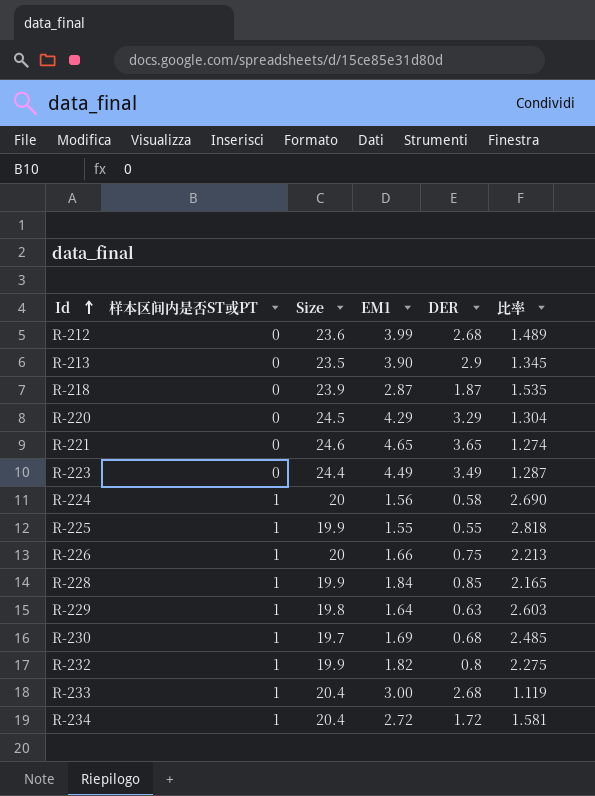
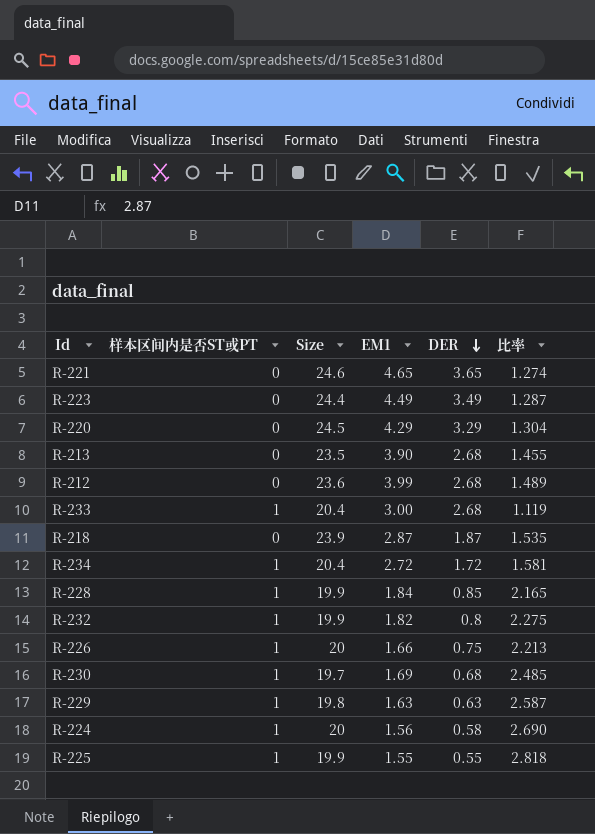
row order: Id ascending -> DER descending
R-213 | DER: 2.9 -> 2.68
R-213 | 比率: 1.345 -> 1.455
R-229 | EM1: 1.64 -> 1.63
R-229 | 比率: 2.603 -> 2.587

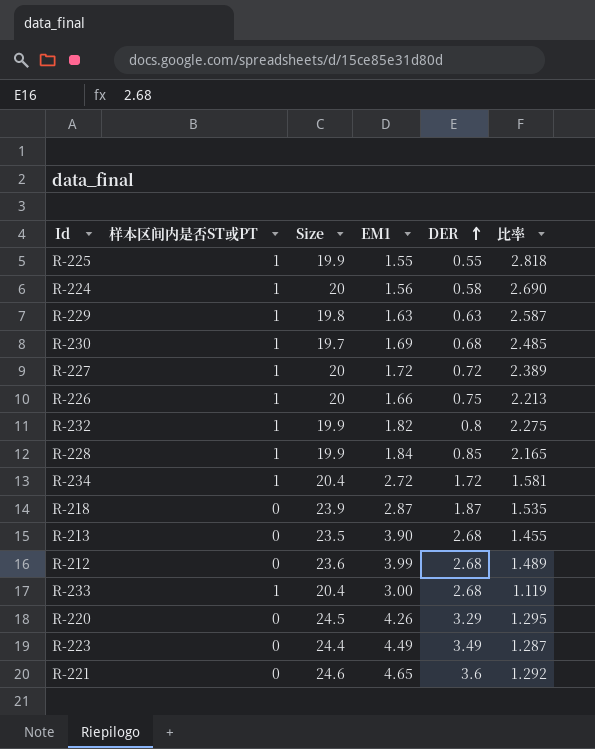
row order: DER descending -> DER ascending
row R-227: none -> 1 | 20 | 1.72 | 0.72 | 2.389
R-220 | EM1: 4.29 -> 4.26
R-220 | 比率: 1.304 -> 1.295
R-221 | DER: 3.65 -> 3.6
R-221 | 比率: 1.274 -> 1.292

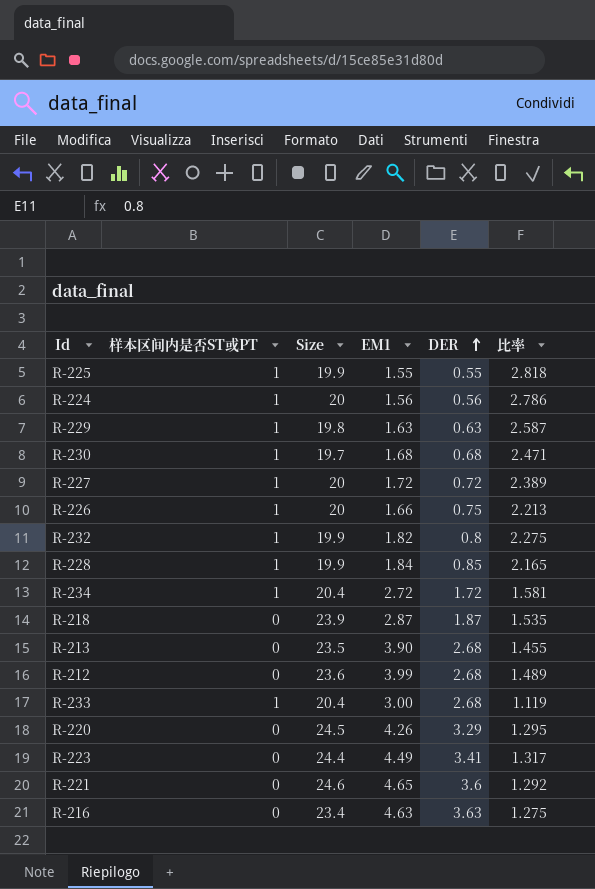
R-224 | DER: 0.58 -> 0.56
R-224 | 比率: 2.690 -> 2.786
R-230 | EM1: 1.69 -> 1.68
R-230 | 比率: 2.485 -> 2.471
R-223 | DER: 3.49 -> 3.41
R-223 | 比率: 1.287 -> 1.317
row R-216: none -> 0 | 23.4 | 4.63 | 3.63 | 1.275

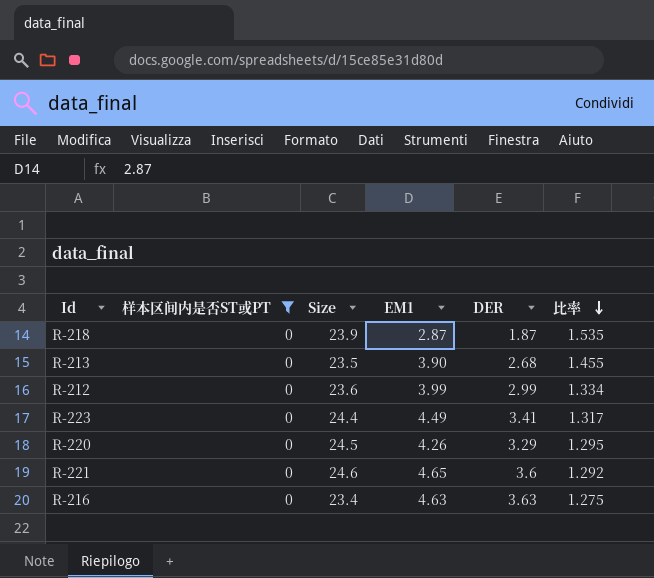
filter: none -> 样本区间内是否ST或PT = 0
row order: DER ascending -> 比率 descending
R-212 | DER: 2.68 -> 2.99
R-212 | 比率: 1.489 -> 1.334

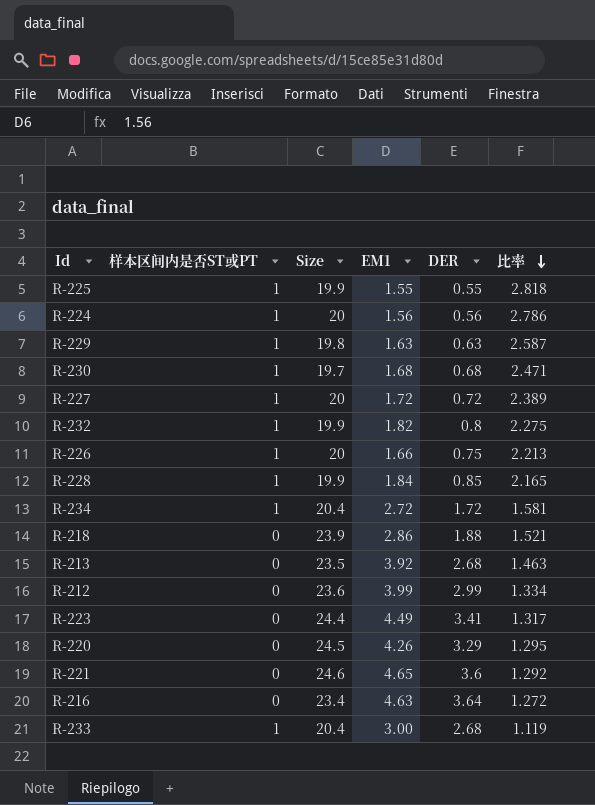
filter: 样本区间内是否ST或PT = 0 -> none
R-218 | EM1: 2.87 -> 2.86
R-218 | DER: 1.87 -> 1.88
R-218 | 比率: 1.535 -> 1.521
R-213 | EM1: 3.90 -> 3.92
R-213 | 比率: 1.455 -> 1.463
R-216 | DER: 3.63 -> 3.64
R-216 | 比率: 1.275 -> 1.272

